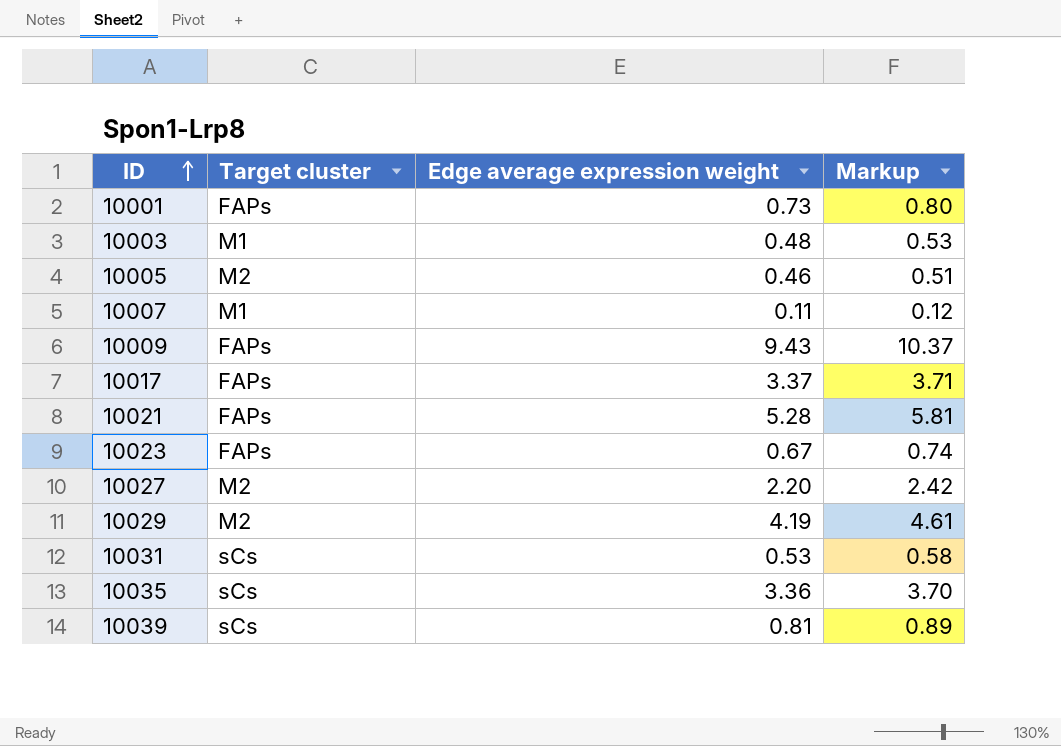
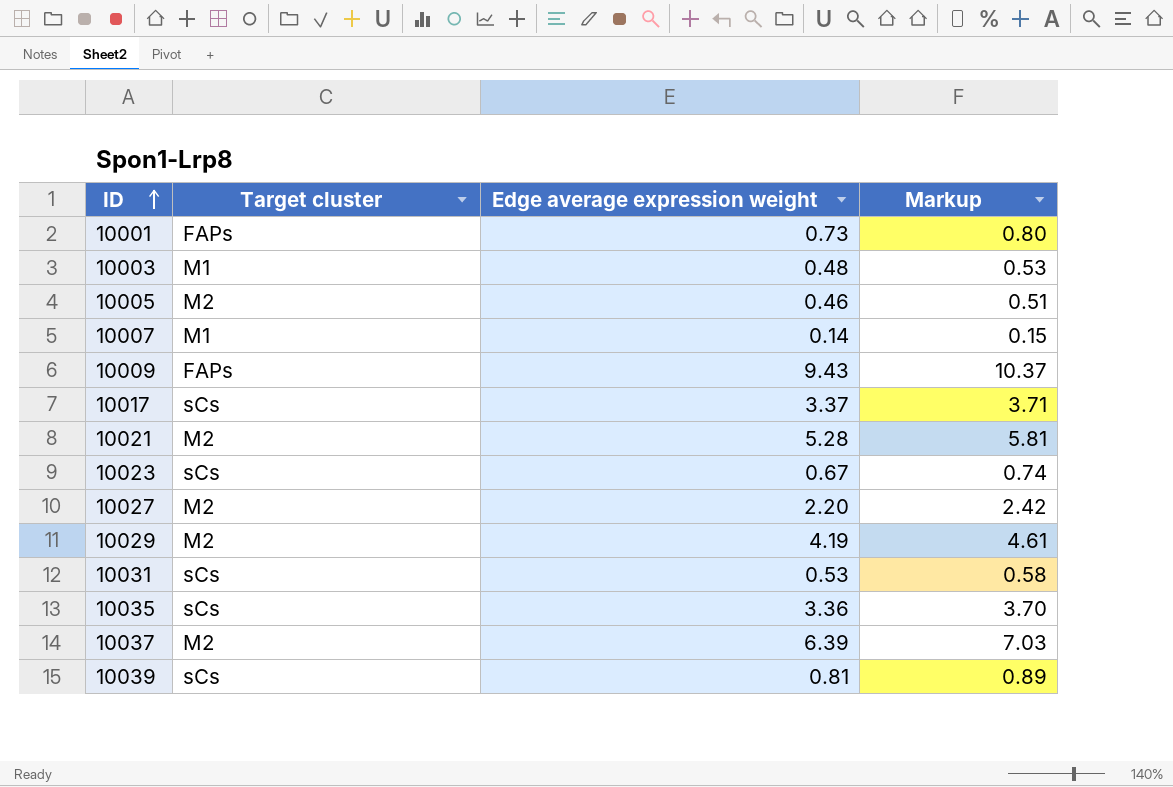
10007 | Edge average expression weight: 0.11 -> 0.14
10007 | Markup: 0.12 -> 0.15
10017 | Target cluster: FAPs -> sCs
10021 | Target cluster: FAPs -> M2
10023 | Target cluster: FAPs -> sCs
row 10037: none -> M2 | 6.39 | 7.03

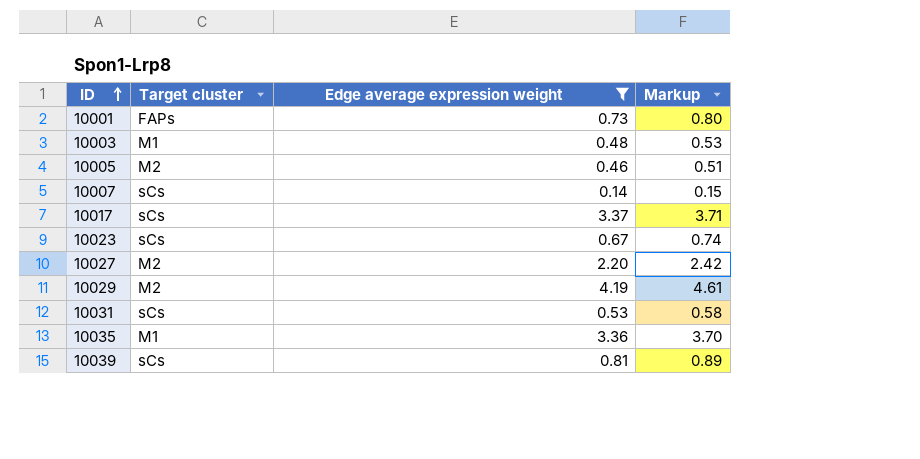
filter: none -> Edge average expression weight <= 4.19
10007 | Target cluster: M1 -> sCs
10035 | Target cluster: sCs -> M1

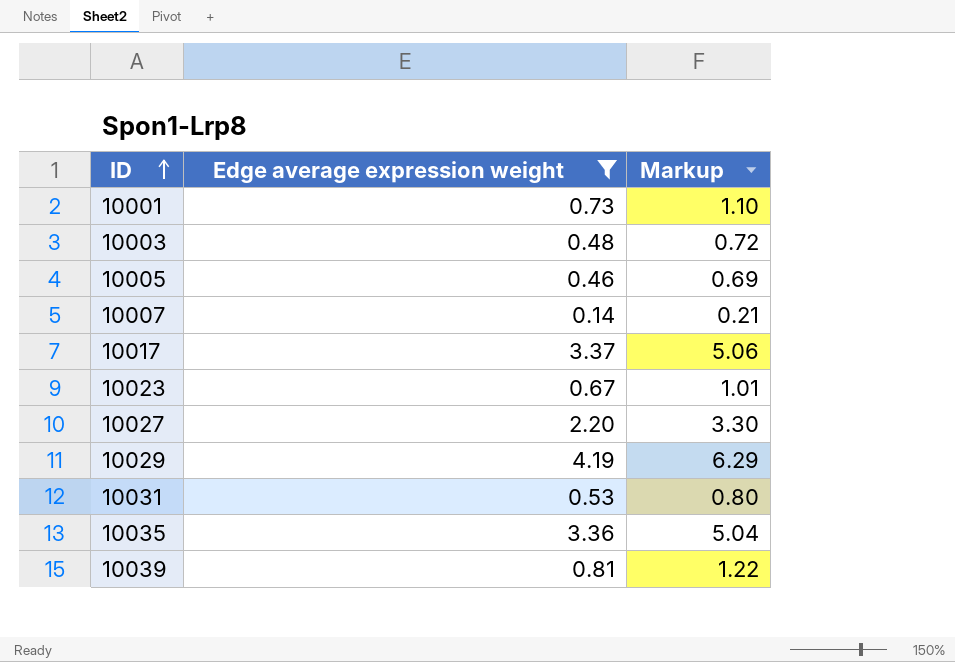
column Target cluster | position: 2 -> none
column Markup | formula: [Edge average expression weight] * 1.1 -> [Edge average expression weight] * 1.5

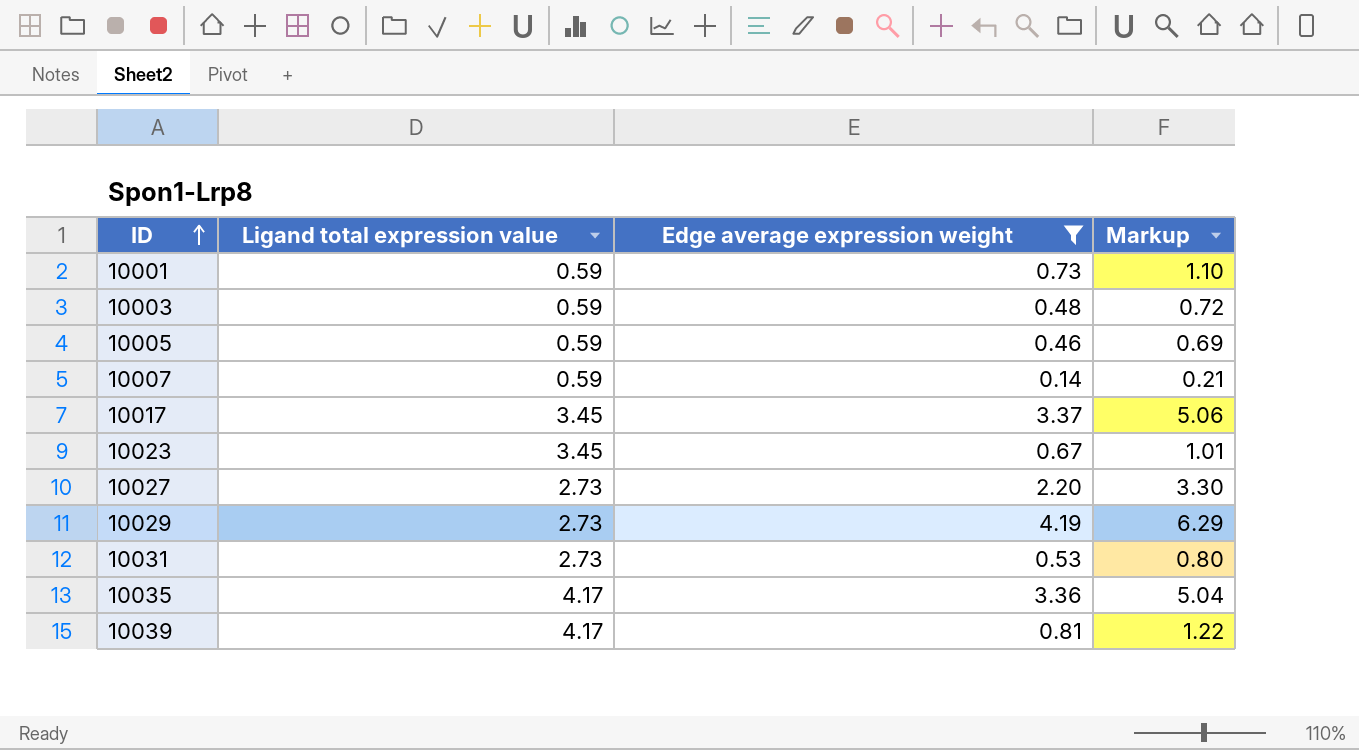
column Ligand total expression value | position: none -> 2

